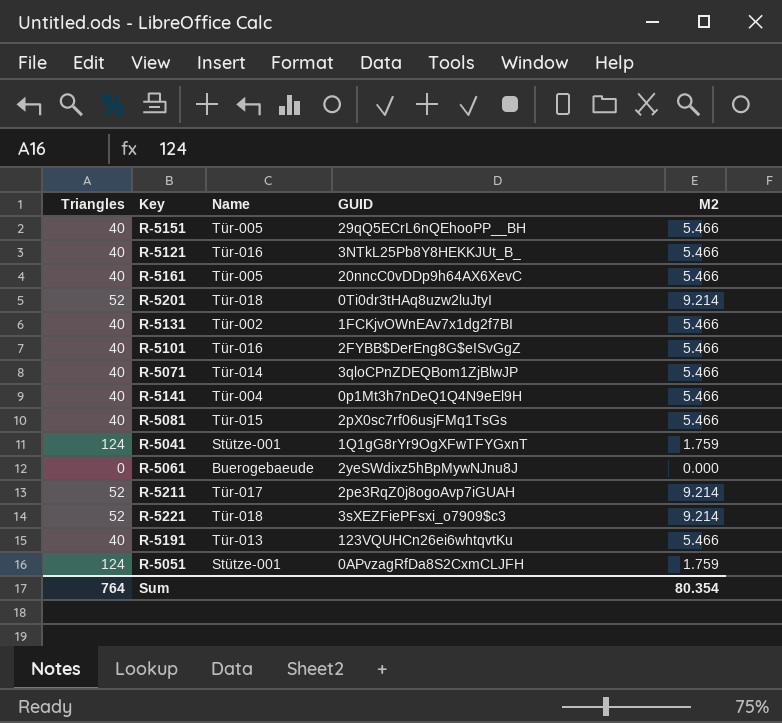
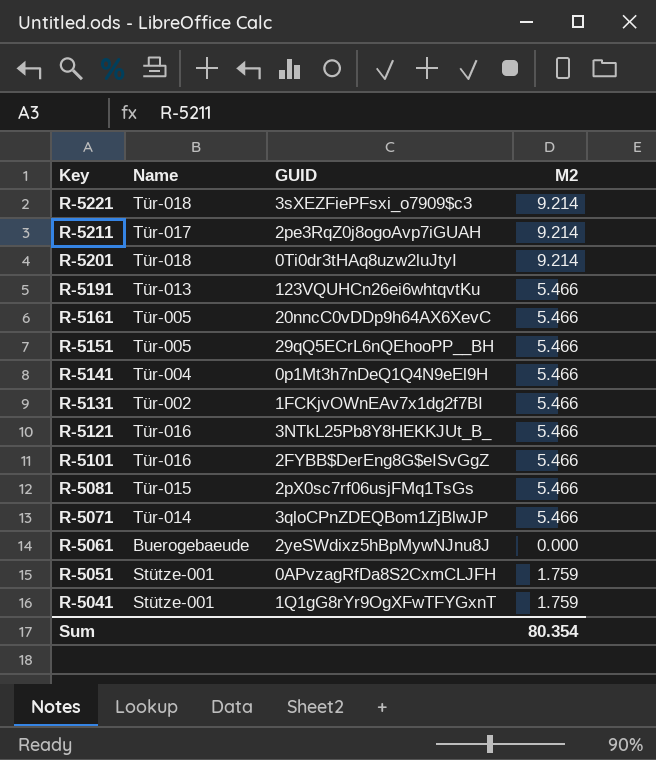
row order: none -> Key descending
column Triangles | position: 1 -> none

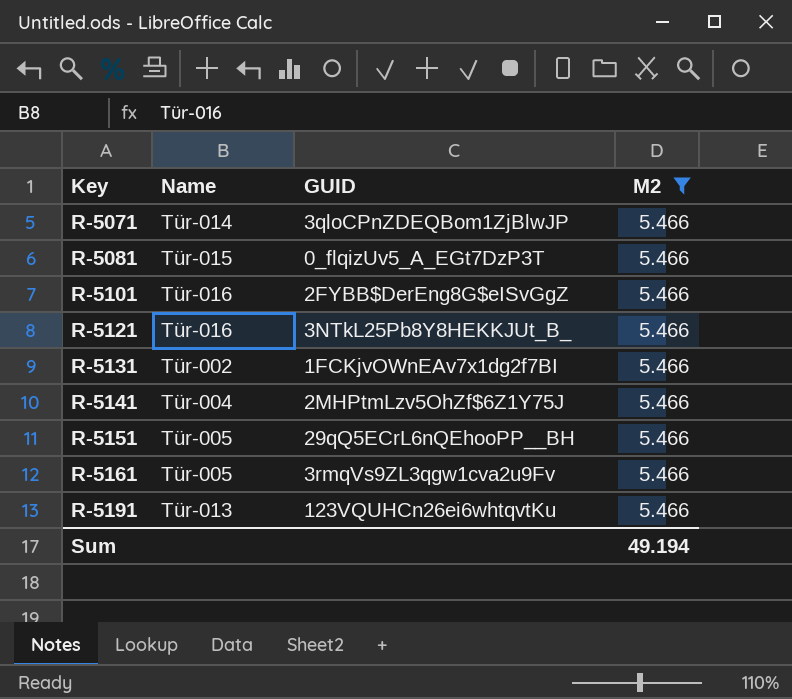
filter: none -> M2 = 5.466
row order: Key descending -> Key ascending
R-5081 | GUID: 2pX0sc7rf06usjFMq1TsGs -> 0_flqizUv5_A_EGt7DzP3T
R-5141 | GUID: 0p1Mt3h7nDeQ1Q4N9eEl9H -> 2MHPtmLzv5OhZf$6Z1Y75J
R-5161 | GUID: 20nncC0vDDp9h64AX6XevC -> 3rmqVs9ZL3qgw1cva2u9Fv
Sum | M2: 80.354 -> 49.194

